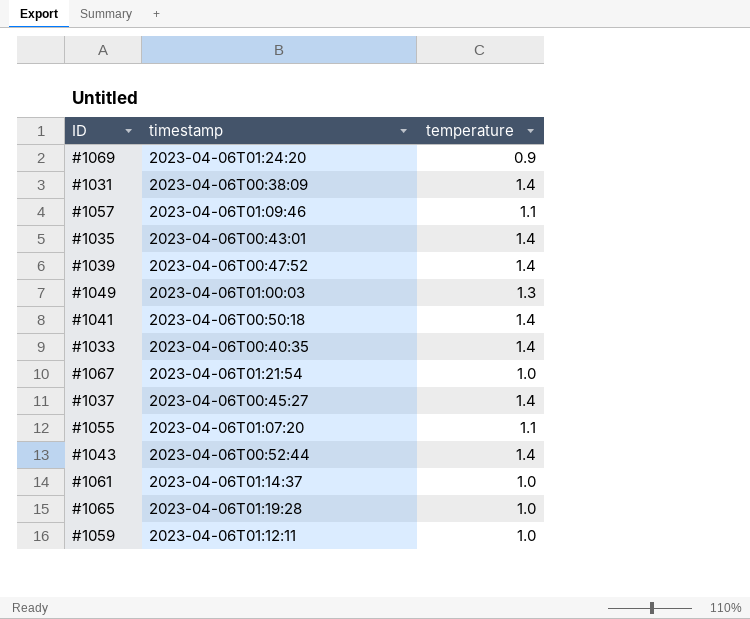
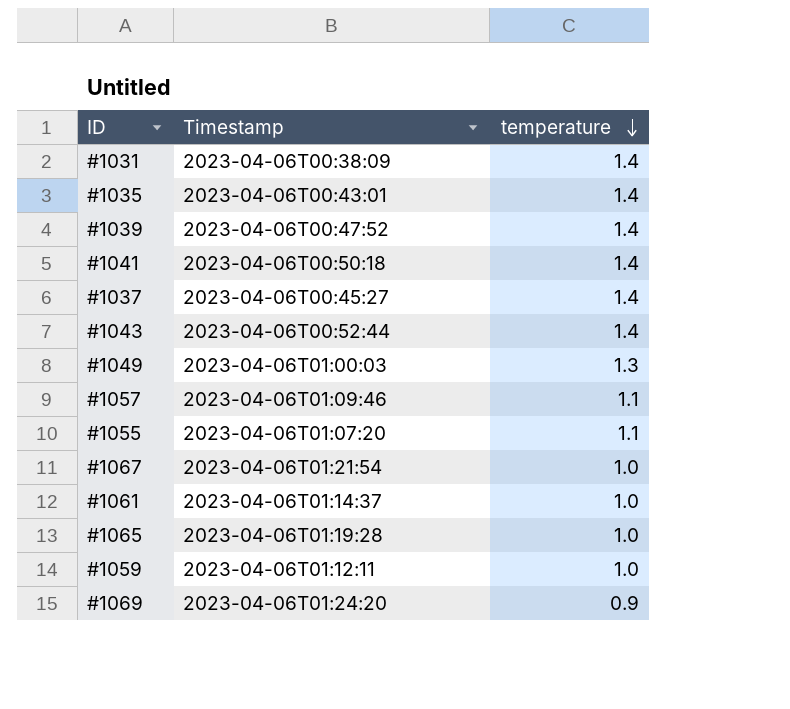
row order: none -> temperature descending
column name: timestamp -> Timestamp
row #1033: 2023-04-06T00:40:35 | 1.4 -> none

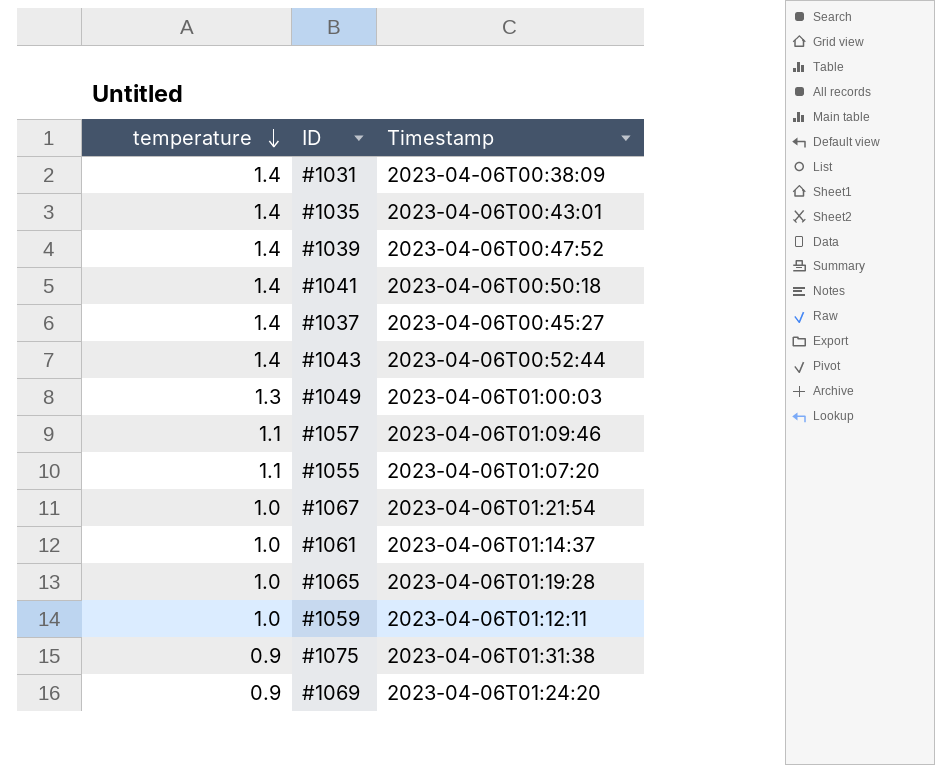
column temperature | position: 3 -> 1
row #1075: none -> 0.9 | 2023-04-06T01:31:38

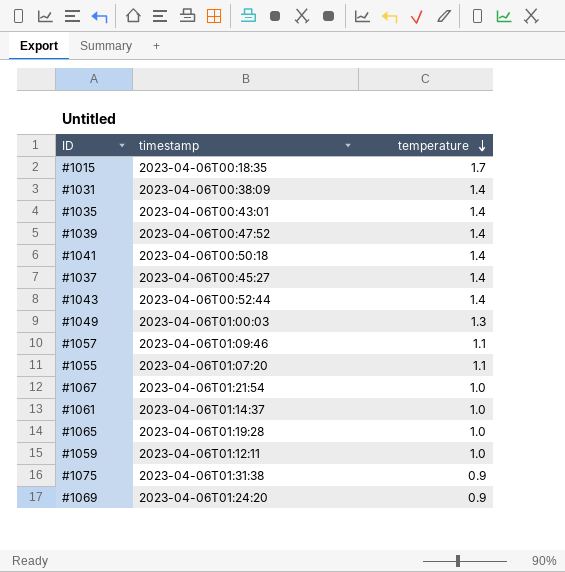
column name: Timestamp -> timestamp
column temperature | position: 1 -> 3
row #1015: none -> 2023-04-06T00:18:35 | 1.7

